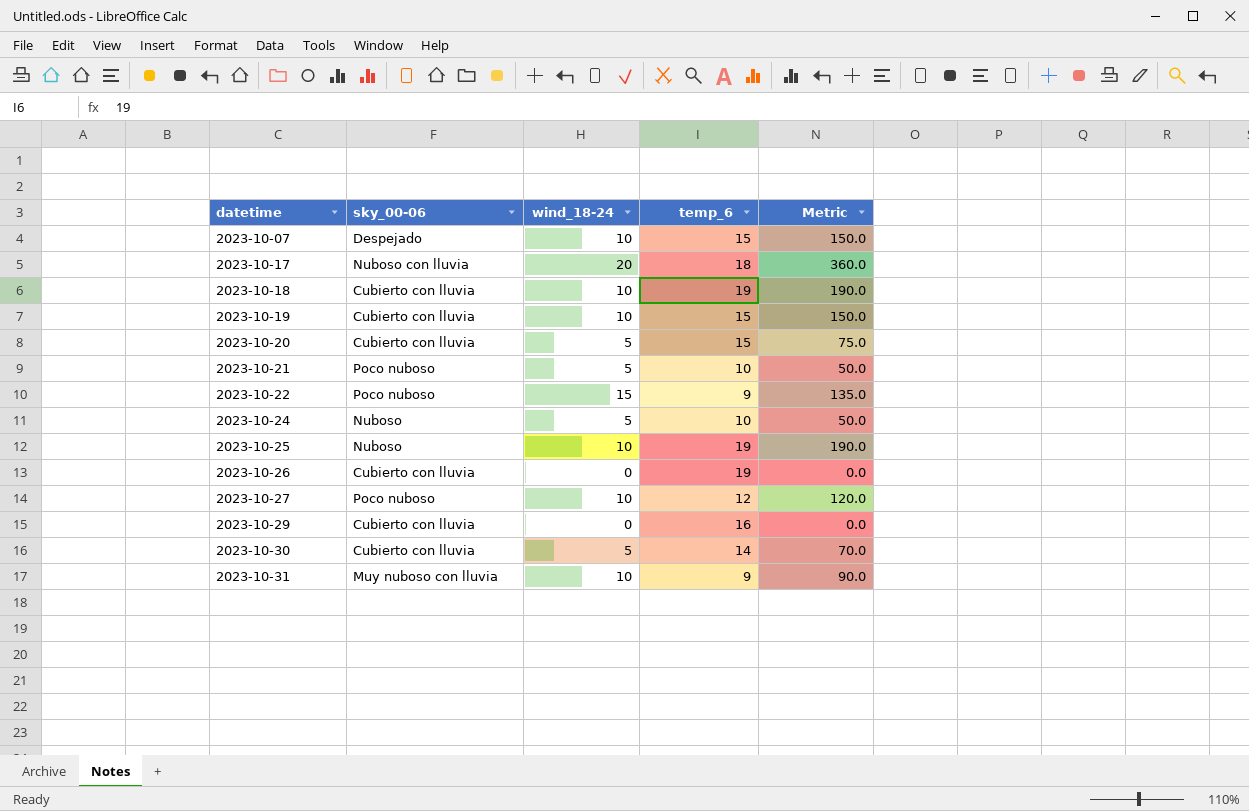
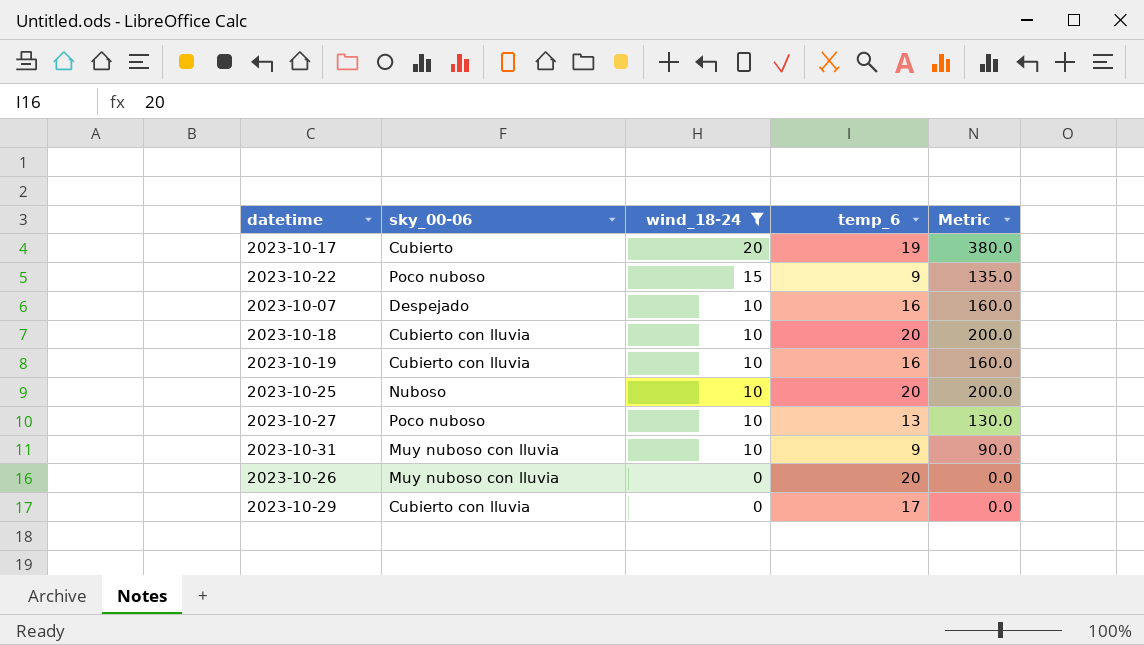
filter: none -> wind_18-24 != 5
row order: datetime ascending -> wind_18-24 descending
2023-10-17 | sky_00-06: Nuboso con lluvia -> Cubierto
2023-10-17 | temp_6: 18 -> 19
2023-10-17 | Metric: 360.0 -> 380.0
2023-10-07 | temp_6: 15 -> 16
2023-10-07 | Metric: 150.0 -> 160.0
2023-10-18 | temp_6: 19 -> 20
2023-10-18 | Metric: 190.0 -> 200.0
2023-10-19 | temp_6: 15 -> 16
2023-10-19 | Metric: 150.0 -> 160.0
2023-10-25 | temp_6: 19 -> 20
2023-10-25 | Metric: 190.0 -> 200.0
2023-10-27 | temp_6: 12 -> 13
2023-10-27 | Metric: 120.0 -> 130.0
2023-10-26 | sky_00-06: Cubierto con lluvia -> Muy nuboso con lluvia
2023-10-26 | temp_6: 19 -> 20
2023-10-29 | temp_6: 16 -> 17

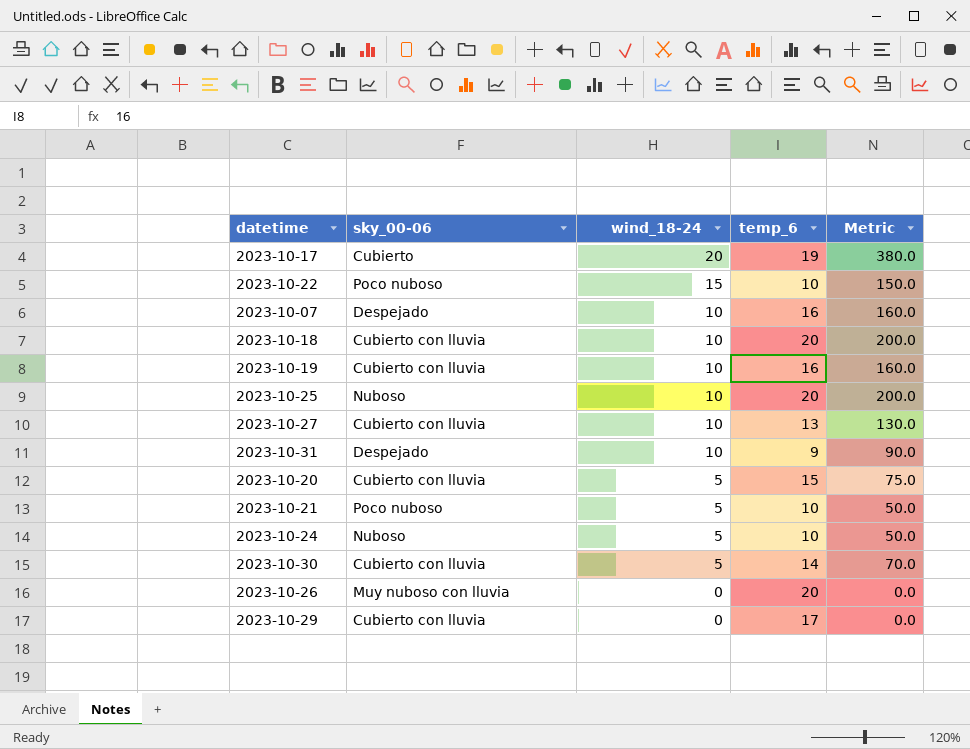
filter: wind_18-24 != 5 -> none
2023-10-22 | temp_6: 9 -> 10
2023-10-22 | Metric: 135.0 -> 150.0
2023-10-27 | sky_00-06: Poco nuboso -> Cubierto con lluvia
2023-10-31 | sky_00-06: Muy nuboso con lluvia -> Despejado

